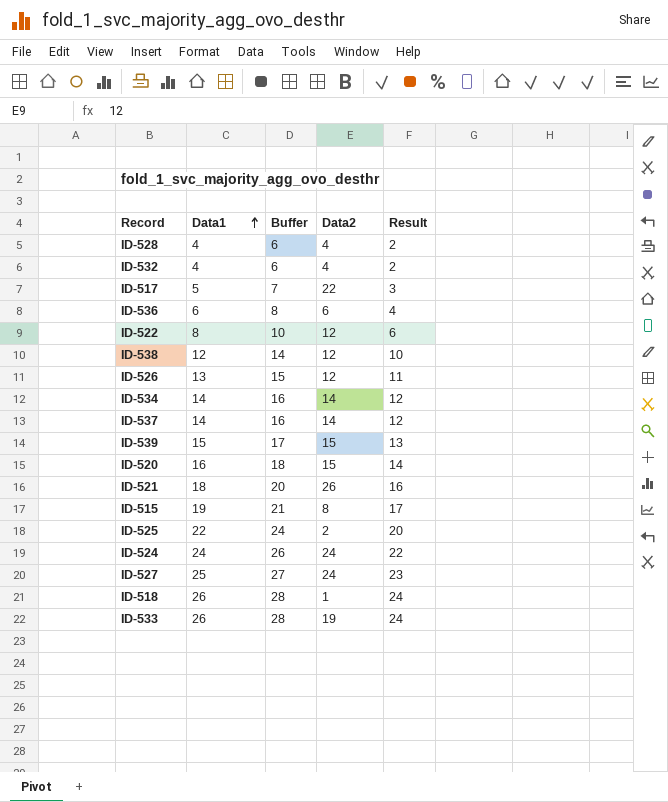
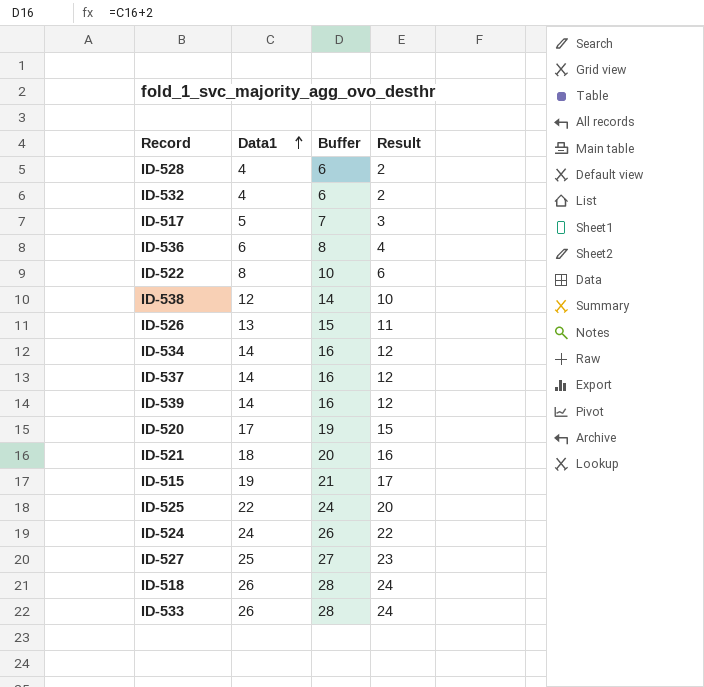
column Data2 | position: 4 -> none
ID-539 | Data1: 15 -> 14
ID-539 | Buffer: 17 -> 16
ID-539 | Result: 13 -> 12
ID-520 | Data1: 16 -> 17
ID-520 | Buffer: 18 -> 19
ID-520 | Result: 14 -> 15

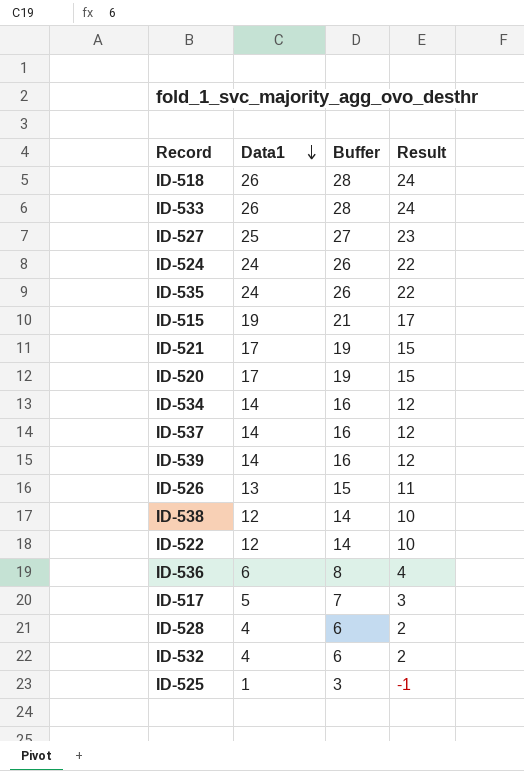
row order: Data1 ascending -> Data1 descending
row ID-535: none -> 24 | 26 | 22
ID-521 | Data1: 18 -> 17
ID-521 | Buffer: 20 -> 19
ID-521 | Result: 16 -> 15
ID-522 | Data1: 8 -> 12
ID-522 | Buffer: 10 -> 14
ID-522 | Result: 6 -> 10
ID-525 | Data1: 22 -> 1
ID-525 | Buffer: 24 -> 3
ID-525 | Result: 20 -> -1

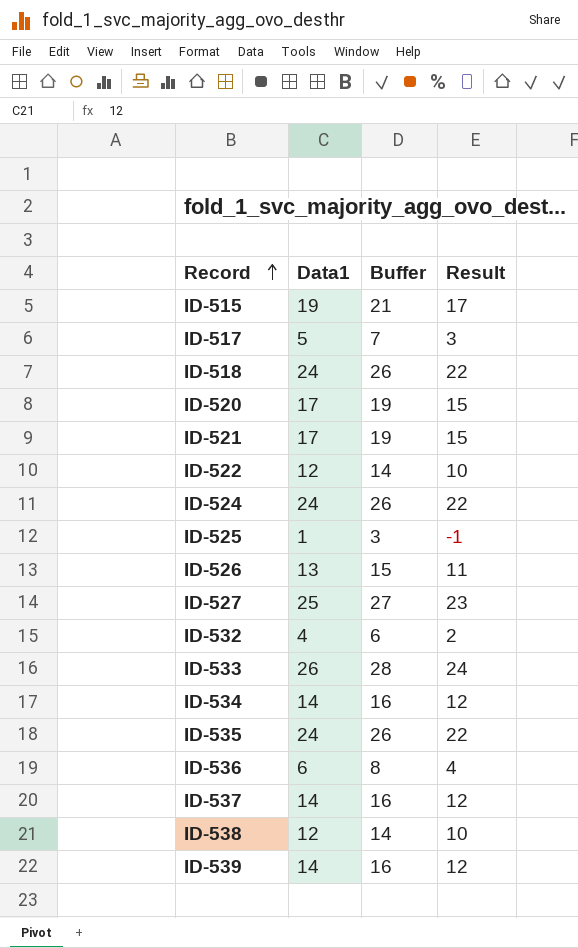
row order: Data1 descending -> Record ascending
row ID-528: 4 | 6 | 2 -> none
ID-518 | Data1: 26 -> 24
ID-518 | Buffer: 28 -> 26
ID-518 | Result: 24 -> 22

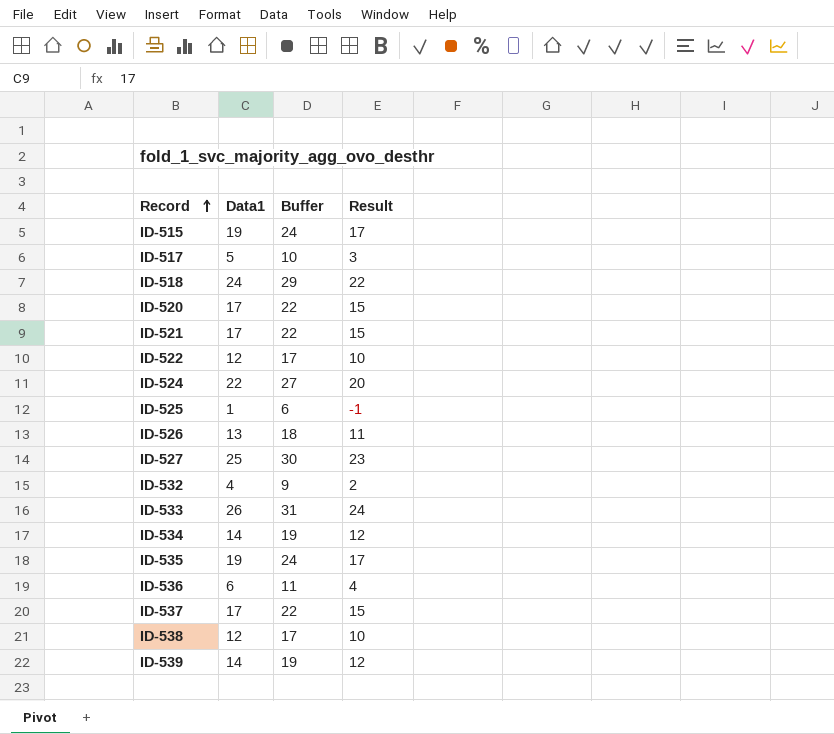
column Buffer | formula: [Data1] + 2 -> [Data1] + 5
ID-524 | Data1: 24 -> 22
ID-524 | Result: 22 -> 20
ID-535 | Data1: 24 -> 19
ID-535 | Result: 22 -> 17
ID-537 | Data1: 14 -> 17
ID-537 | Result: 12 -> 15

